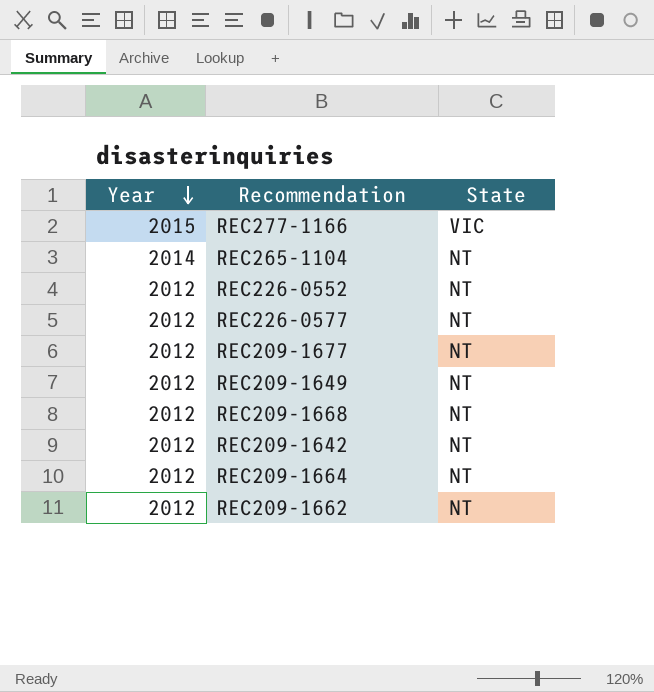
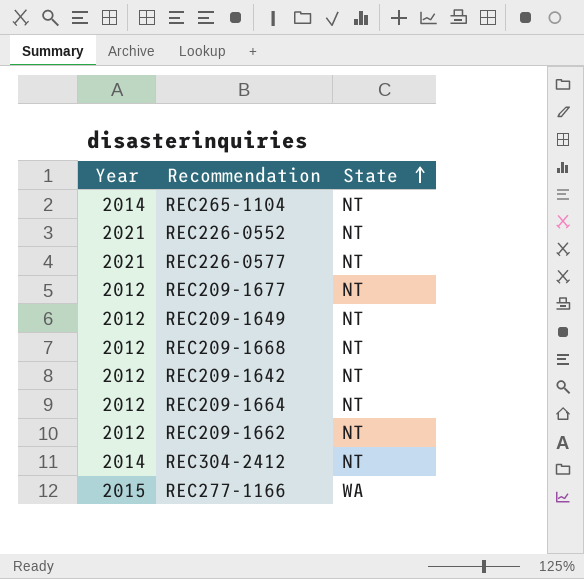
row order: Year descending -> State ascending
REC226-0552 | Year: 2012 -> 2021
REC226-0577 | Year: 2012 -> 2021
row REC304-2412: none -> 2014 | NT
REC277-1166 | State: VIC -> WA

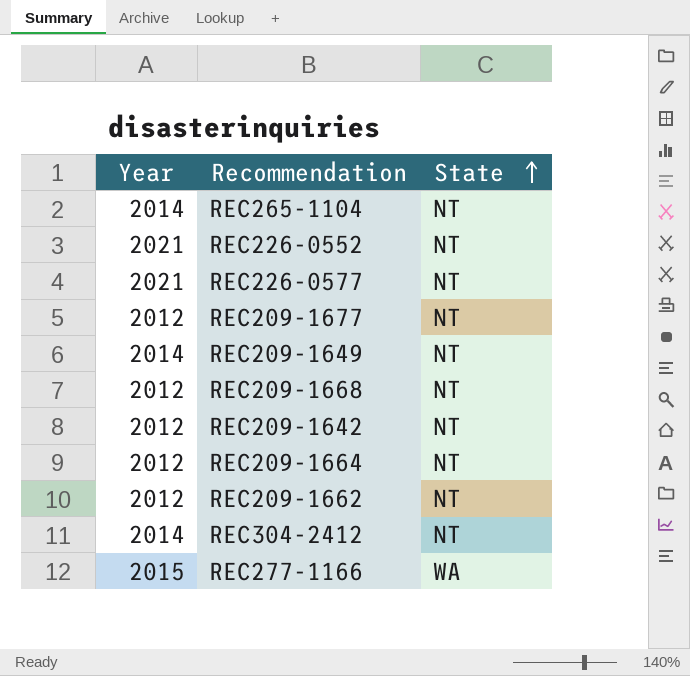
REC209-1649 | Year: 2012 -> 2014

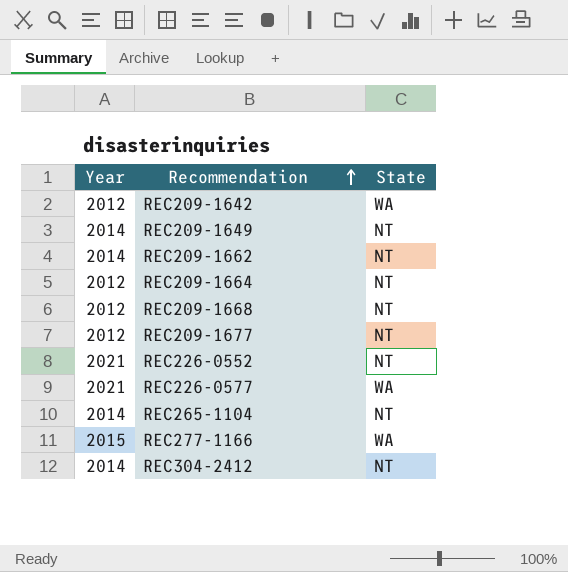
row order: State ascending -> Recommendation ascending
REC209-1642 | State: NT -> WA
REC209-1662 | Year: 2012 -> 2014
REC226-0577 | State: NT -> WA

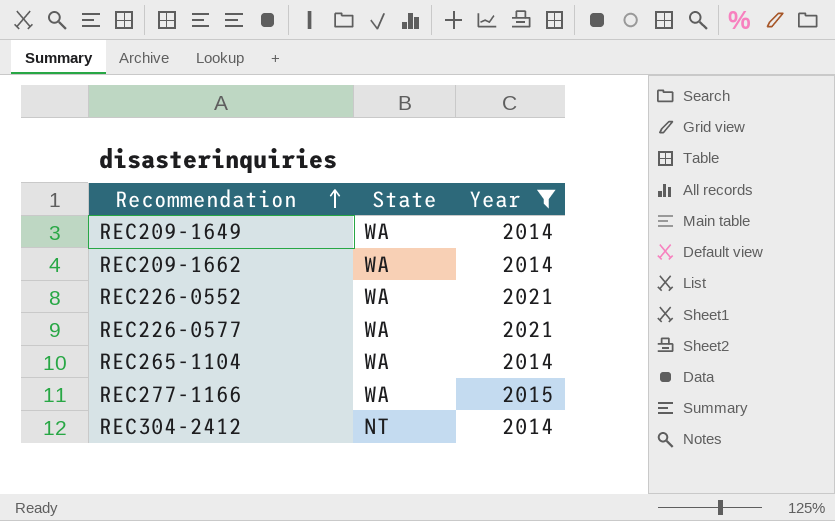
filter: none -> Year != 2012
column Year | position: 1 -> 3
REC209-1649 | State: NT -> WA
REC209-1662 | State: NT -> WA
REC226-0552 | State: NT -> WA
REC265-1104 | State: NT -> WA

